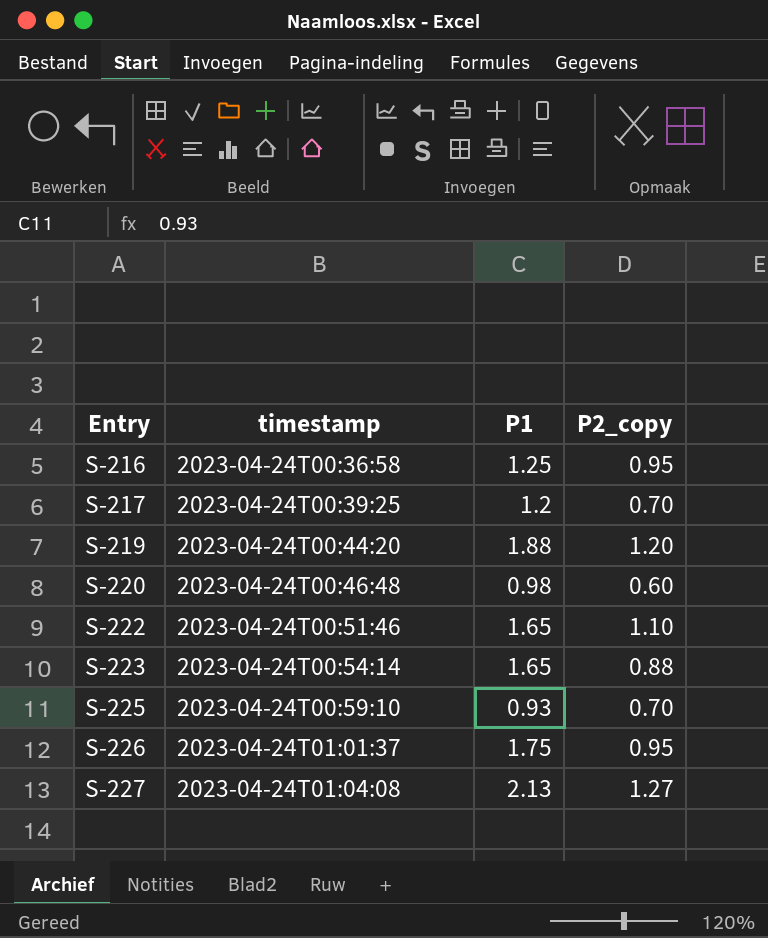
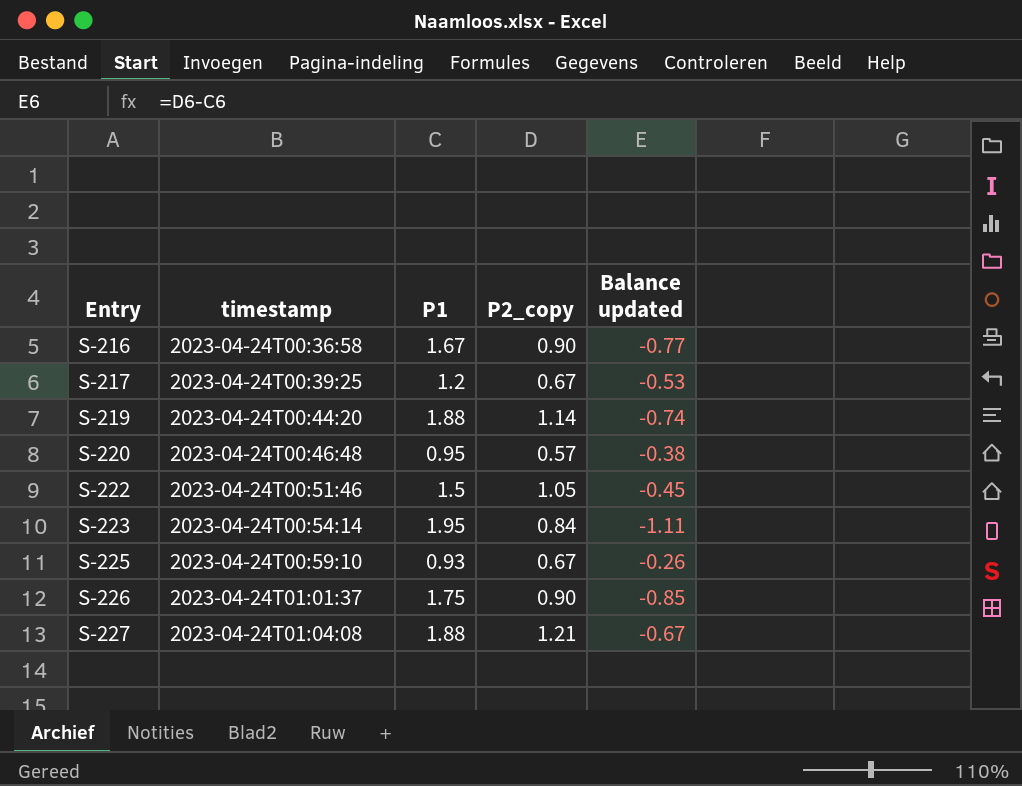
column Balance updated | formula: none -> [P2_copy] - [P1]
S-216 | P1: 1.25 -> 1.67
S-216 | P2_copy: 0.95 -> 0.90
S-217 | P2_copy: 0.70 -> 0.67
S-219 | P2_copy: 1.20 -> 1.14
S-220 | P1: 0.98 -> 0.95
S-220 | P2_copy: 0.60 -> 0.57
S-222 | P1: 1.65 -> 1.5
S-222 | P2_copy: 1.10 -> 1.05
S-223 | P1: 1.65 -> 1.95
S-223 | P2_copy: 0.88 -> 0.84
S-225 | P2_copy: 0.70 -> 0.67
S-226 | P2_copy: 0.95 -> 0.90
S-227 | P1: 2.13 -> 1.88
S-227 | P2_copy: 1.27 -> 1.21

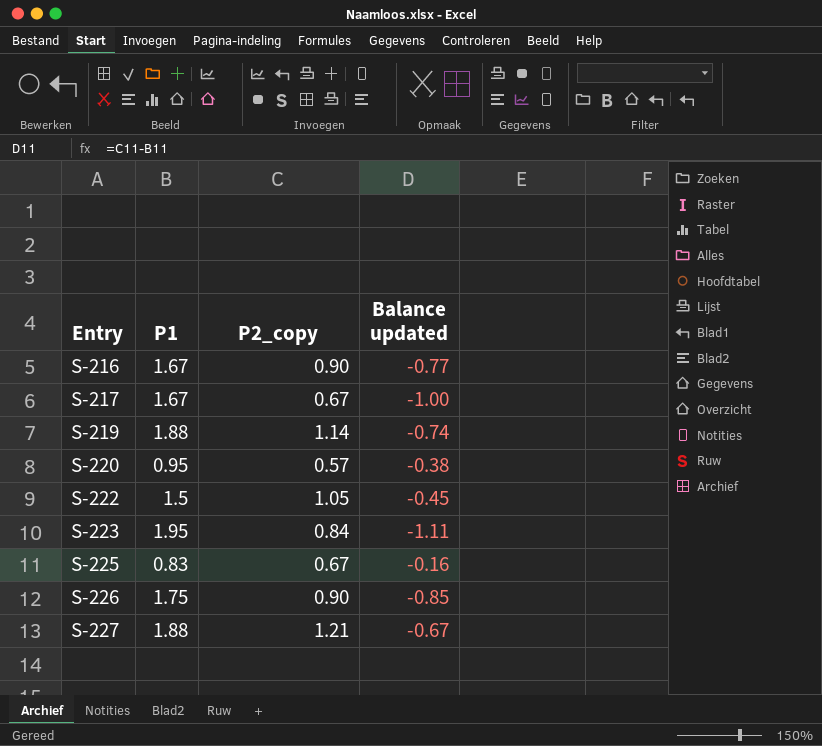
column timestamp | position: 2 -> none
S-217 | P1: 1.2 -> 1.67
S-217 | Balance updated: -0.53 -> -1.00
S-225 | P1: 0.93 -> 0.83
S-225 | Balance updated: -0.26 -> -0.16

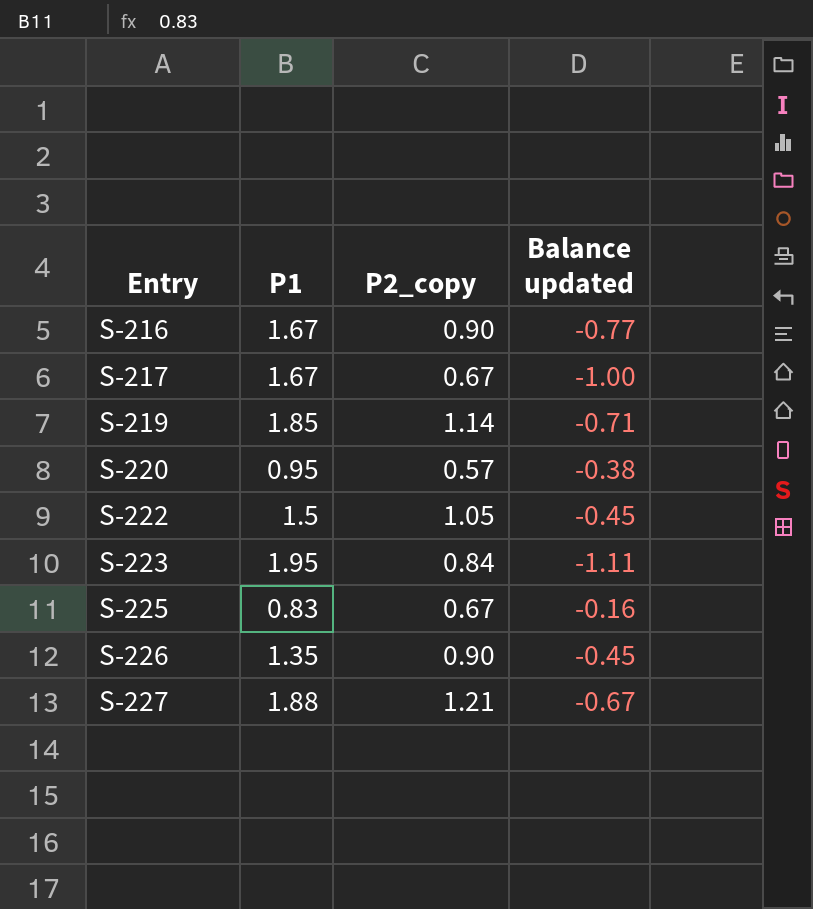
S-219 | P1: 1.88 -> 1.85
S-219 | Balance updated: -0.74 -> -0.71
S-226 | P1: 1.75 -> 1.35
S-226 | Balance updated: -0.85 -> -0.45

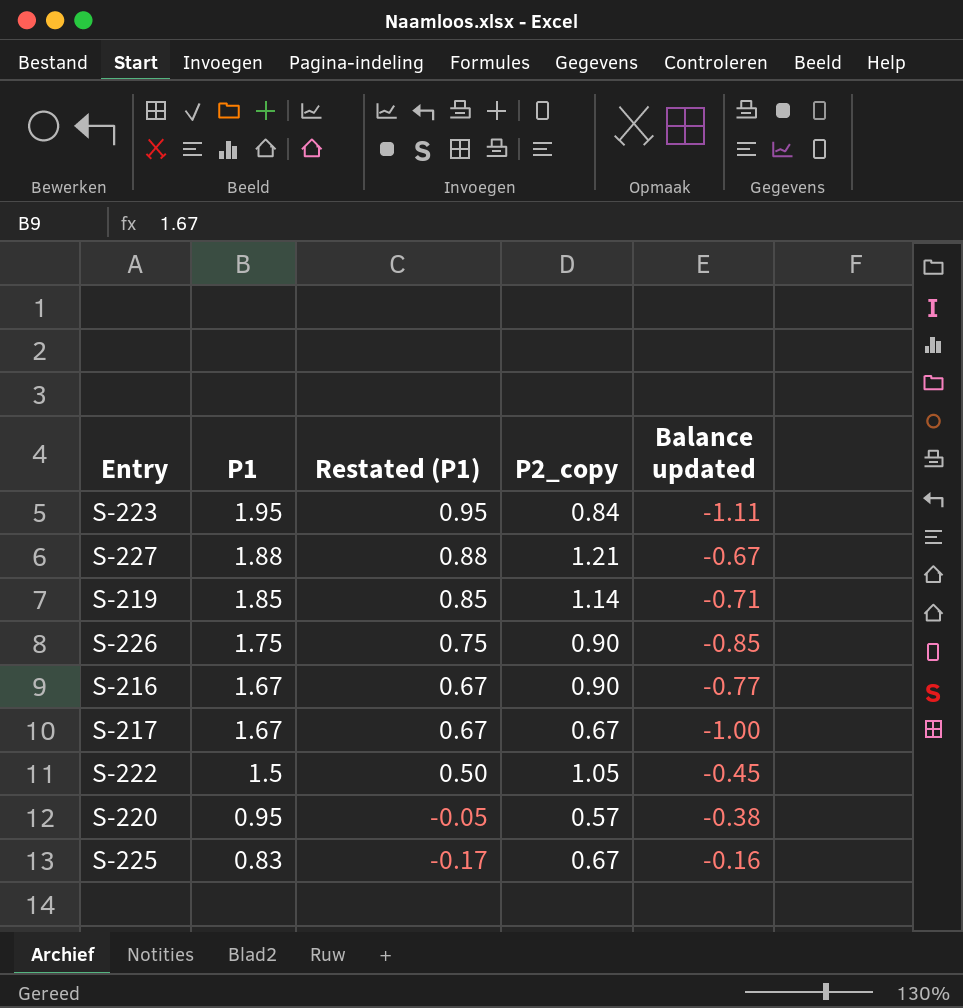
row order: Entry ascending -> P1 descending
column Restated (P1) | formula: none -> [P1] - 1
S-226 | P1: 1.35 -> 1.75
S-226 | Balance updated: -0.45 -> -0.85

